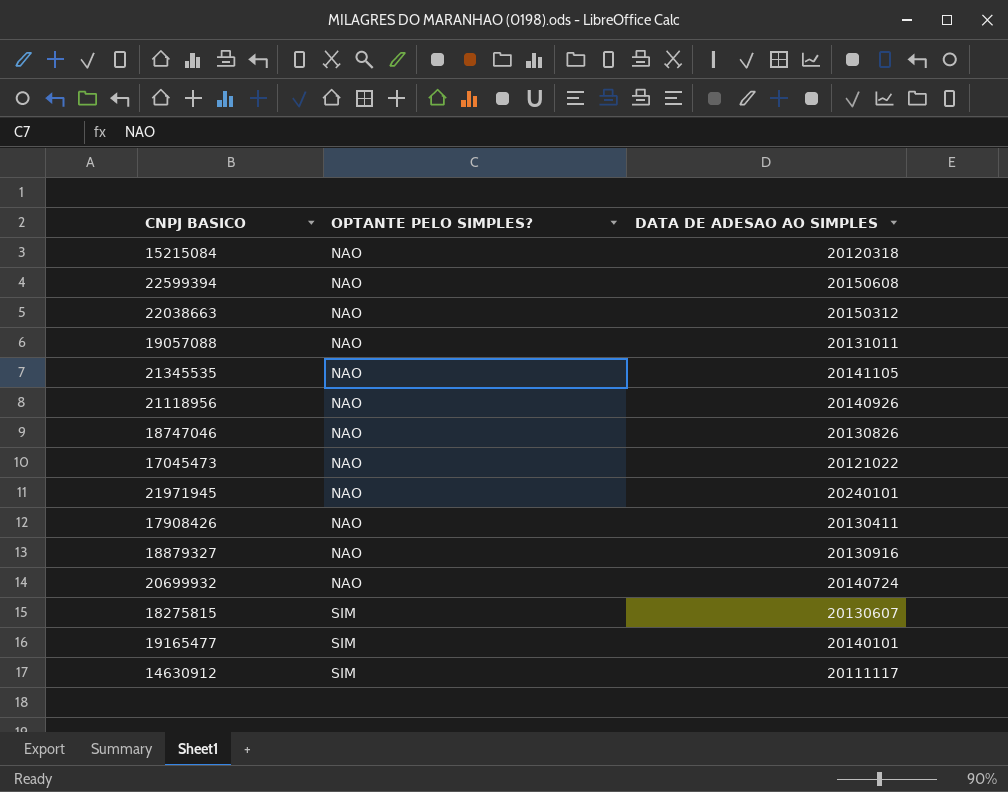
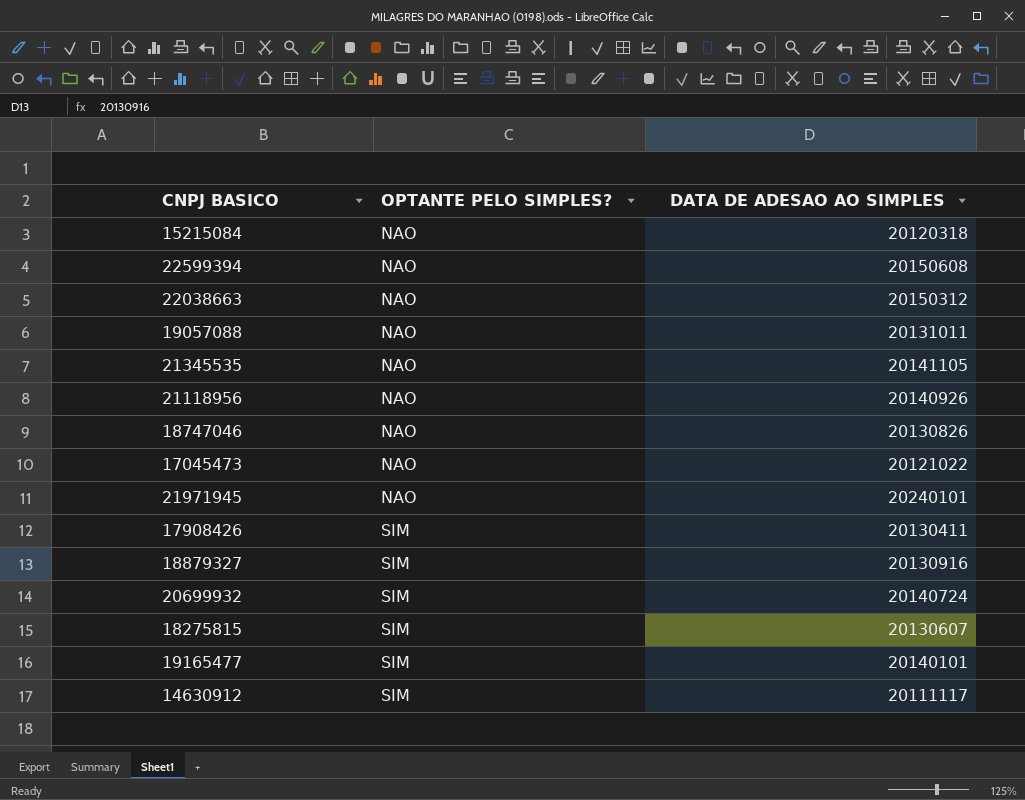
17908426 | OPTANTE PELO SIMPLES?: NAO -> SIM
18879327 | OPTANTE PELO SIMPLES?: NAO -> SIM
20699932 | OPTANTE PELO SIMPLES?: NAO -> SIM

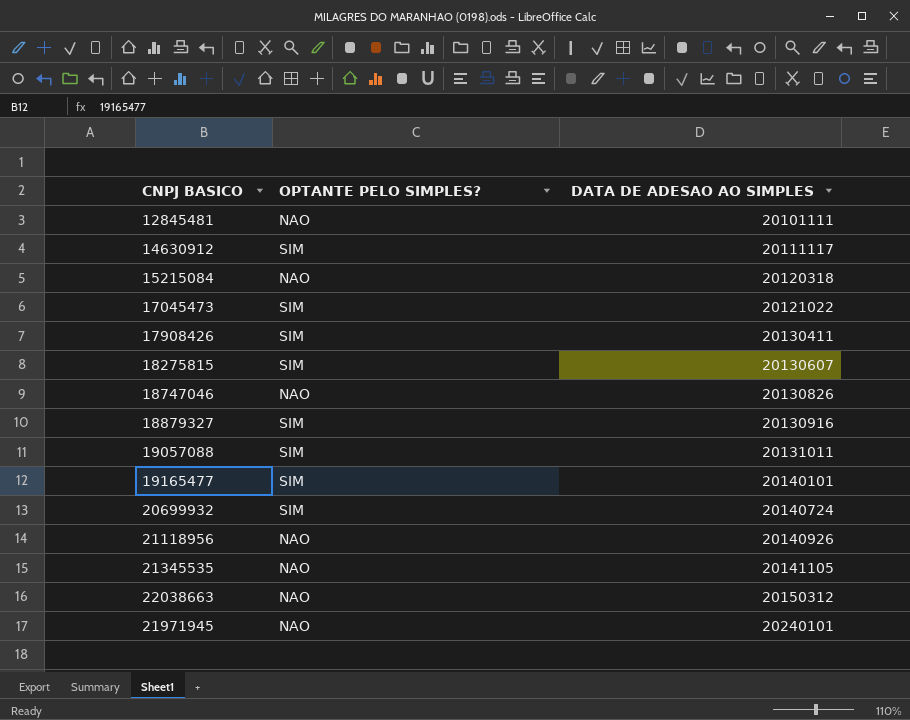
row order: OPTANTE PELO SIMPLES? ascending -> DATA DE ADESAO AO SIMPLES ascending
row 22599394: NAO | 20150608 -> none
row 12845481: none -> NAO | 20101111
17045473 | OPTANTE PELO SIMPLES?: NAO -> SIM
19057088 | OPTANTE PELO SIMPLES?: NAO -> SIM

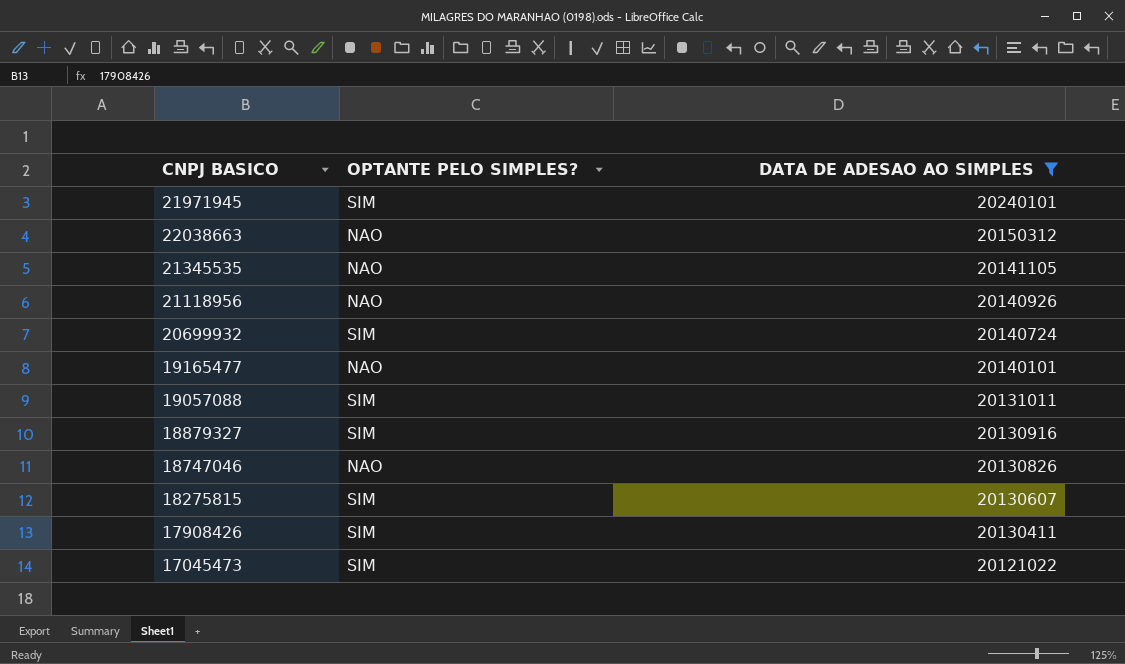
filter: none -> DATA DE ADESAO AO SIMPLES >= 20121022
row order: DATA DE ADESAO AO SIMPLES ascending -> DATA DE ADESAO AO SIMPLES descending
21971945 | OPTANTE PELO SIMPLES?: NAO -> SIM
19165477 | OPTANTE PELO SIMPLES?: SIM -> NAO

